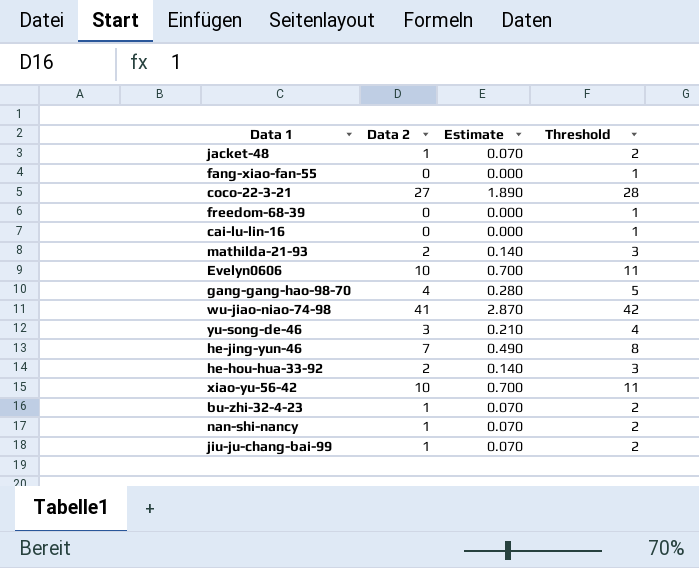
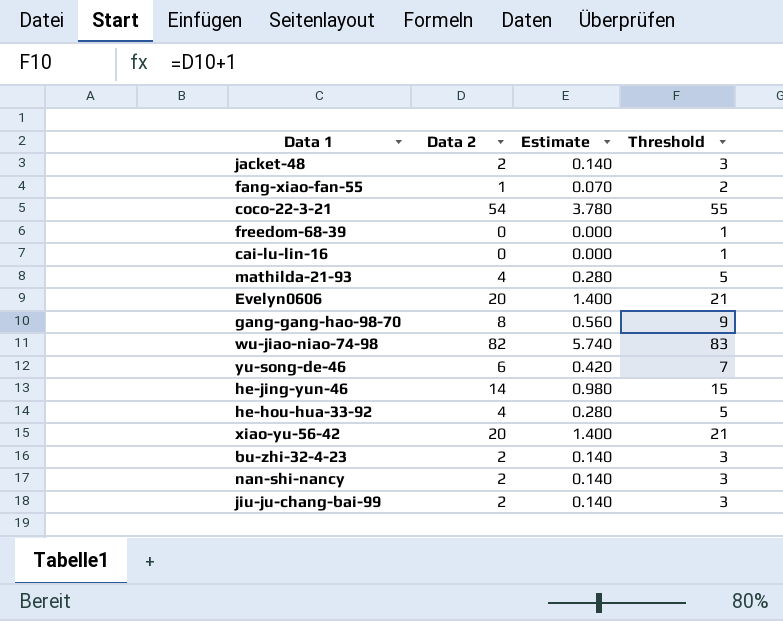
jacket-48 | Data 2: 1 -> 2
jacket-48 | Estimate: 0.070 -> 0.140
jacket-48 | Threshold: 2 -> 3
fang-xiao-fan-55 | Data 2: 0 -> 1
fang-xiao-fan-55 | Estimate: 0.000 -> 0.070
fang-xiao-fan-55 | Threshold: 1 -> 2
coco-22-3-21 | Data 2: 27 -> 54
coco-22-3-21 | Estimate: 1.890 -> 3.780
coco-22-3-21 | Threshold: 28 -> 55
mathilda-21-93 | Data 2: 2 -> 4
mathilda-21-93 | Estimate: 0.140 -> 0.280
mathilda-21-93 | Threshold: 3 -> 5
Evelyn0606 | Data 2: 10 -> 20
Evelyn0606 | Estimate: 0.700 -> 1.400
Evelyn0606 | Threshold: 11 -> 21
gang-gang-hao-98-70 | Data 2: 4 -> 8
gang-gang-hao-98-70 | Estimate: 0.280 -> 0.560
gang-gang-hao-98-70 | Threshold: 5 -> 9
wu-jiao-niao-74-98 | Data 2: 41 -> 82
wu-jiao-niao-74-98 | Estimate: 2.870 -> 5.740
wu-jiao-niao-74-98 | Threshold: 42 -> 83
yu-song-de-46 | Data 2: 3 -> 6
yu-song-de-46 | Estimate: 0.210 -> 0.420
yu-song-de-46 | Threshold: 4 -> 7
he-jing-yun-46 | Data 2: 7 -> 14
he-jing-yun-46 | Estimate: 0.490 -> 0.980
he-jing-yun-46 | Threshold: 8 -> 15
he-hou-hua-33-92 | Data 2: 2 -> 4
he-hou-hua-33-92 | Estimate: 0.140 -> 0.280
he-hou-hua-33-92 | Threshold: 3 -> 5
xiao-yu-56-42 | Data 2: 10 -> 20
xiao-yu-56-42 | Estimate: 0.700 -> 1.400
xiao-yu-56-42 | Threshold: 11 -> 21
bu-zhi-32-4-23 | Data 2: 1 -> 2
bu-zhi-32-4-23 | Estimate: 0.070 -> 0.140
bu-zhi-32-4-23 | Threshold: 2 -> 3
nan-shi-nancy | Data 2: 1 -> 2
nan-shi-nancy | Estimate: 0.070 -> 0.140
nan-shi-nancy | Threshold: 2 -> 3
jiu-ju-chang-bai-99 | Data 2: 1 -> 2
jiu-ju-chang-bai-99 | Estimate: 0.070 -> 0.140
jiu-ju-chang-bai-99 | Threshold: 2 -> 3

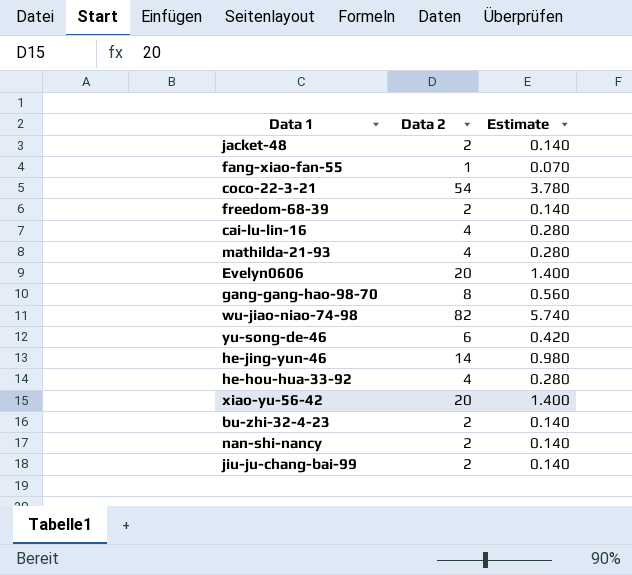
column Threshold | formula: [Data 2] + 1 -> none
freedom-68-39 | Data 2: 0 -> 2
freedom-68-39 | Estimate: 0.000 -> 0.140
cai-lu-lin-16 | Data 2: 0 -> 4
cai-lu-lin-16 | Estimate: 0.000 -> 0.280

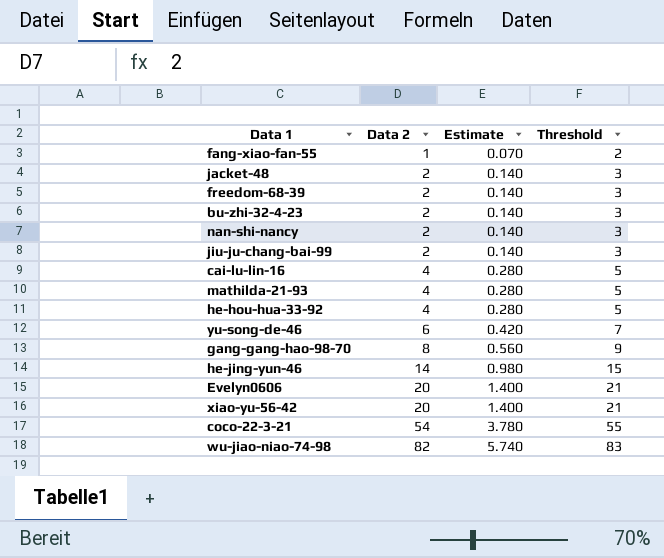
row order: none -> Data 2 ascending
column Threshold | formula: none -> [Data 2] + 1

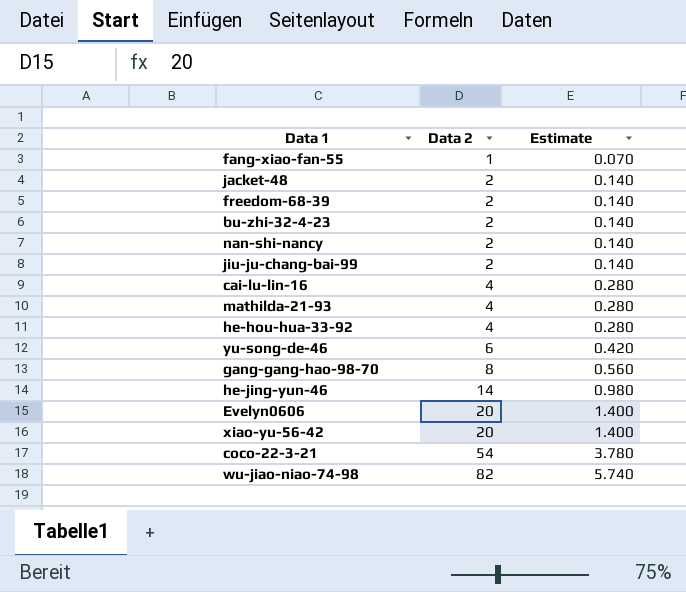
column Threshold | formula: [Data 2] + 1 -> none

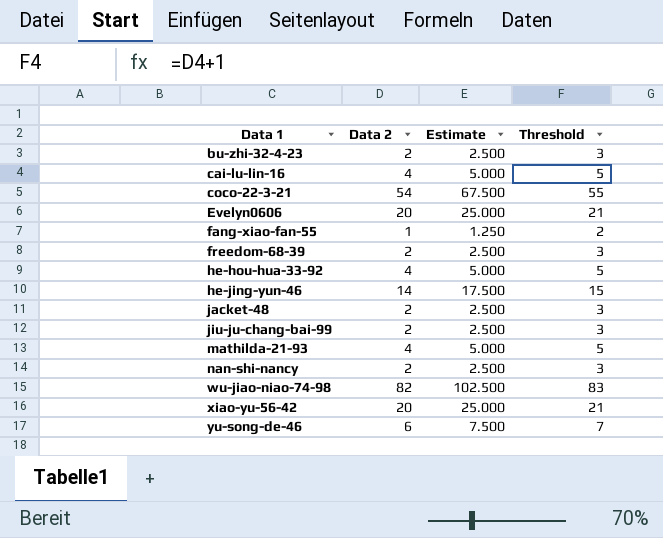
row order: Data 2 ascending -> Data 1 ascending
column Estimate | formula: [Data 2] * 0.07 -> [Data 2] * 1.25
column Threshold | formula: none -> [Data 2] + 1
row gang-gang-hao-98-70: 8 | 0.560 -> none

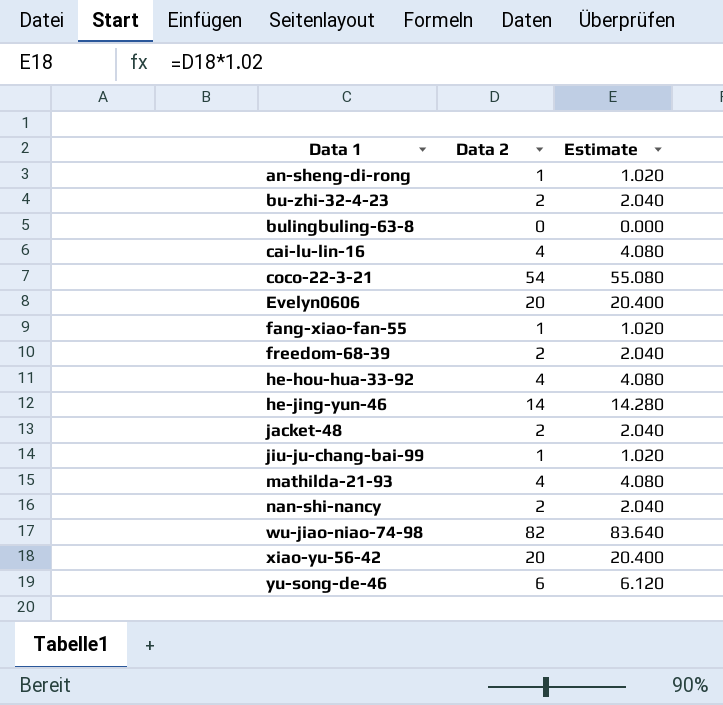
column Threshold | formula: [Data 2] + 1 -> none
column Estimate | formula: [Data 2] * 1.25 -> [Data 2] * 1.02
row an-sheng-di-rong: none -> 1 | 1.020
row bulingbuling-63-8: none -> 0 | 0.000
jiu-ju-chang-bai-99 | Data 2: 2 -> 1

